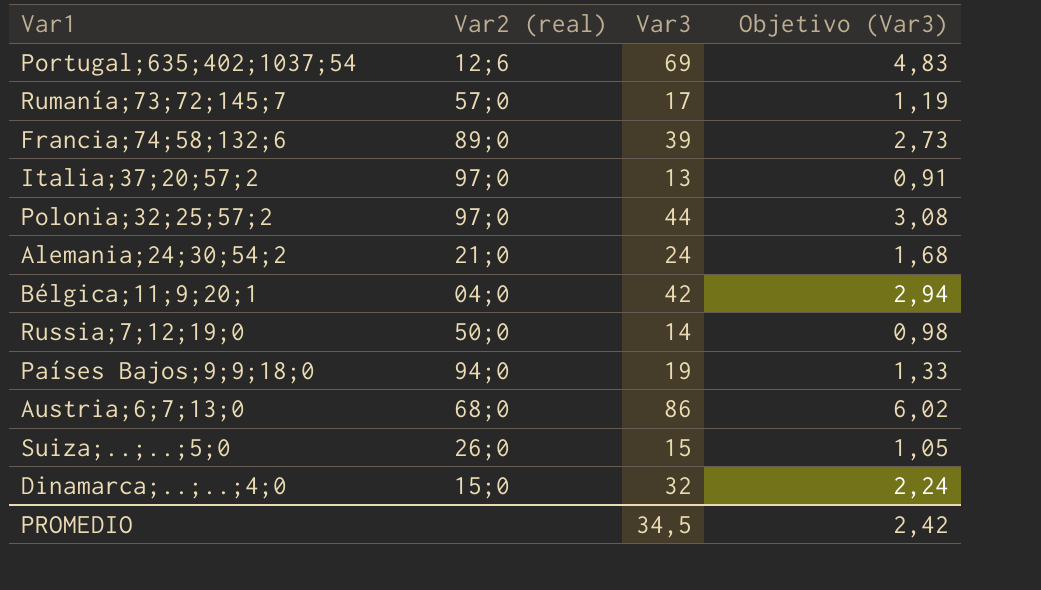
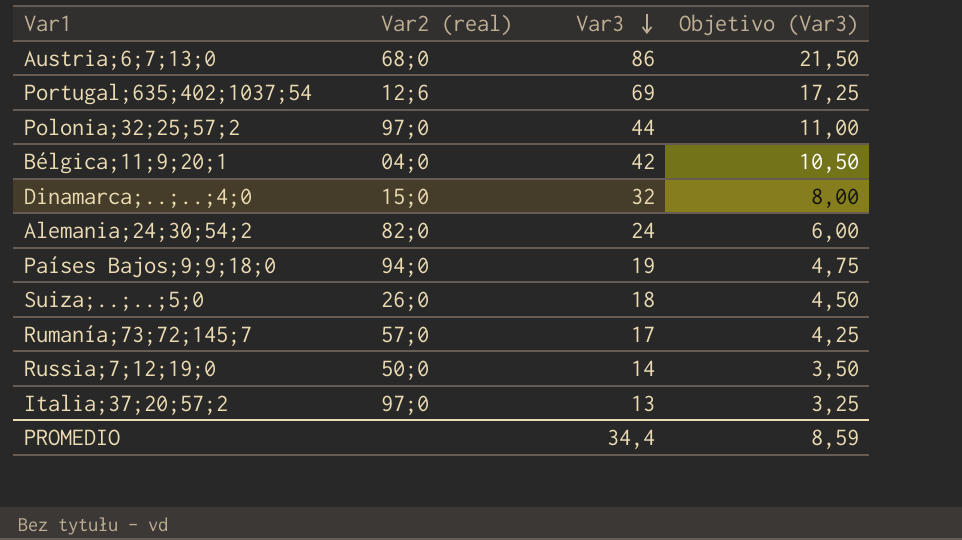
row order: none -> Var3 descending
column Objetivo (Var3) | formula: [Var3] * 0,07 -> [Var3] * 0,25
row Francia;74;58;132;6: 89;0 | 39 | 2,73 -> none
Alemania;24;30;54;2 | Var2 (real): 21;0 -> 82;0
Suiza;..;..;5;0 | Var3: 15 -> 18
PROMEDIO | Var3: 34,5 -> 34,4
PROMEDIO | Objetivo (Var3): 2,42 -> 8,59

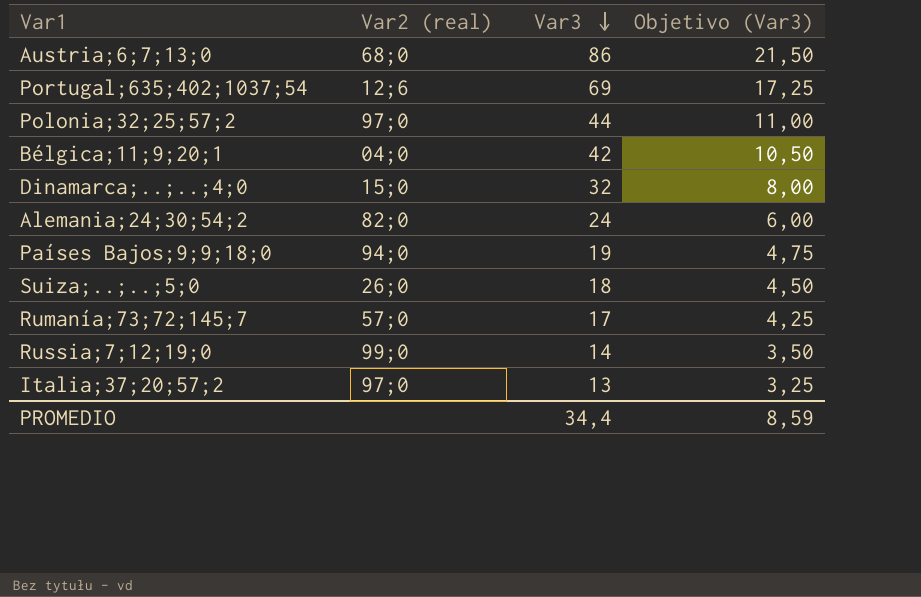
Russia;7;12;19;0 | Var2 (real): 50;0 -> 99;0

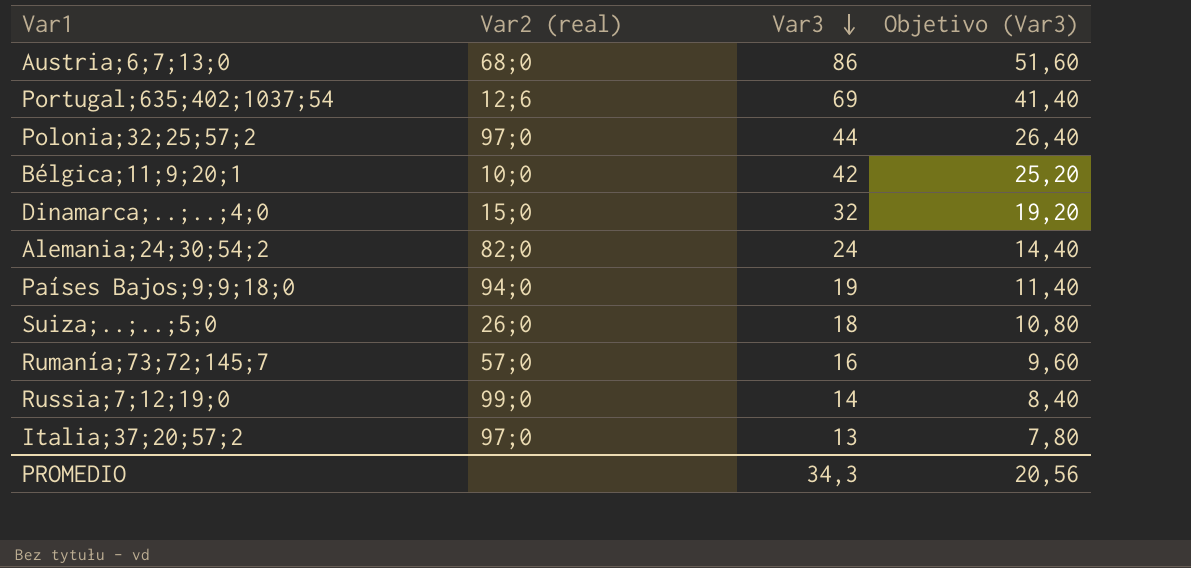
column Objetivo (Var3) | formula: [Var3] * 0,25 -> [Var3] * 0,6
Bélgica;11;9;20;1 | Var2 (real): 04;0 -> 10;0
Rumanía;73;72;145;7 | Var3: 17 -> 16
PROMEDIO | Var3: 34,4 -> 34,3
PROMEDIO | Objetivo (Var3): 8,59 -> 20,56

